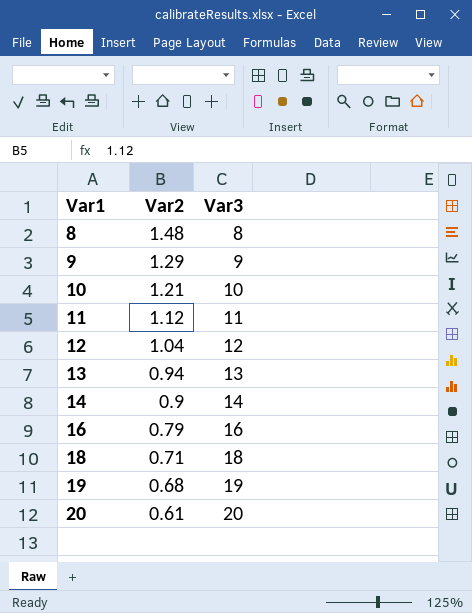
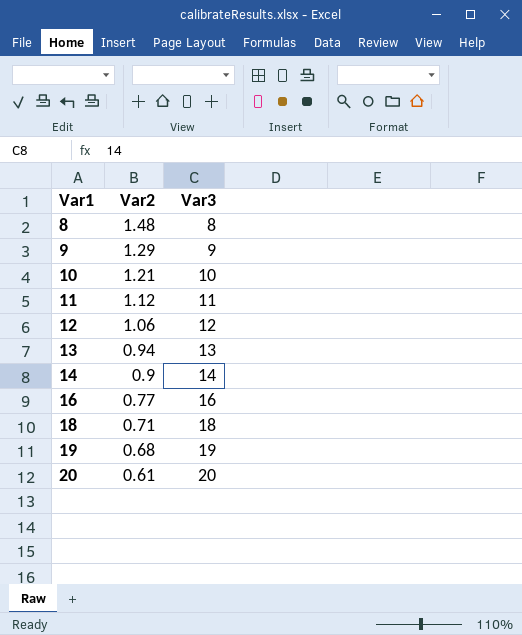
12 | Var2: 1.04 -> 1.06
16 | Var2: 0.79 -> 0.77

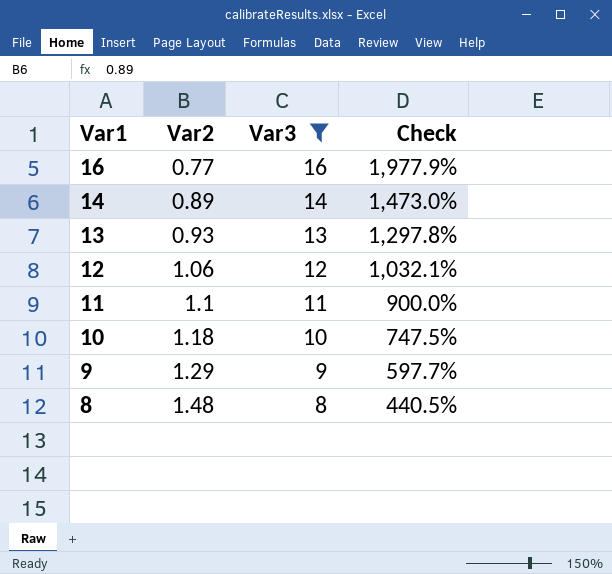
filter: none -> Var3 <= 16
row order: Var1 ascending -> Var1 descending
column Check | formula: none -> ([Var3] - [Var2]) / [Var2]
14 | Var2: 0.9 -> 0.89
13 | Var2: 0.94 -> 0.93
11 | Var2: 1.12 -> 1.1
10 | Var2: 1.21 -> 1.18

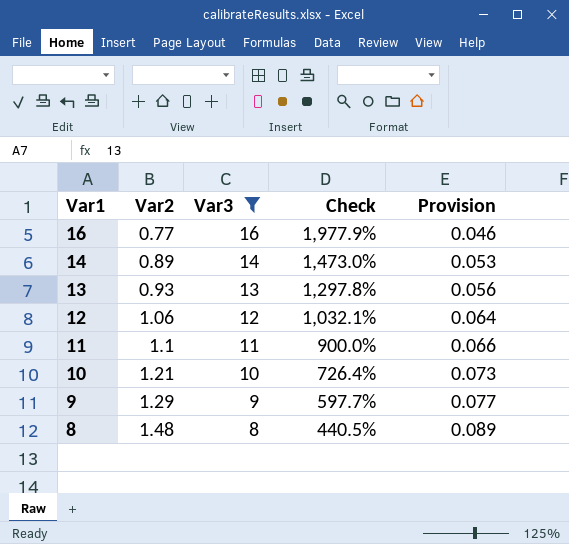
column Provision | formula: none -> [Var2] * 0.06
10 | Var2: 1.18 -> 1.21
10 | Check: 747.5% -> 726.4%

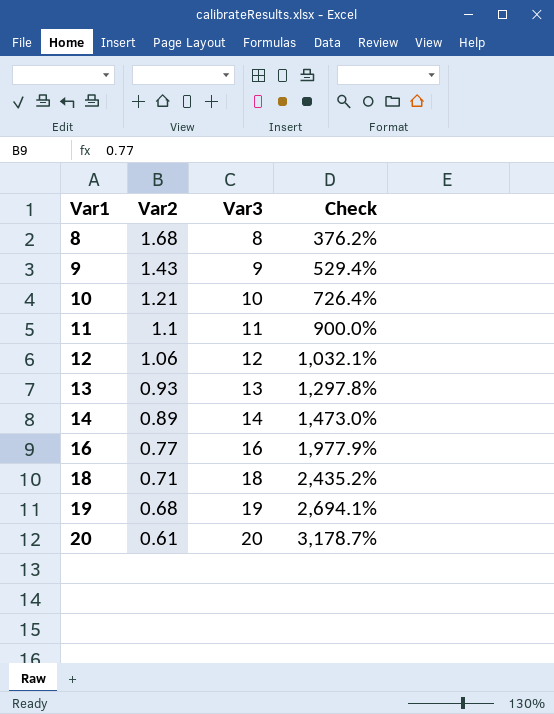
filter: Var3 <= 16 -> none
row order: Var1 descending -> Var1 ascending
column Provision | formula: [Var2] * 0.06 -> none
8 | Var2: 1.48 -> 1.68
8 | Check: 440.5% -> 376.2%
9 | Var2: 1.29 -> 1.43
9 | Check: 597.7% -> 529.4%

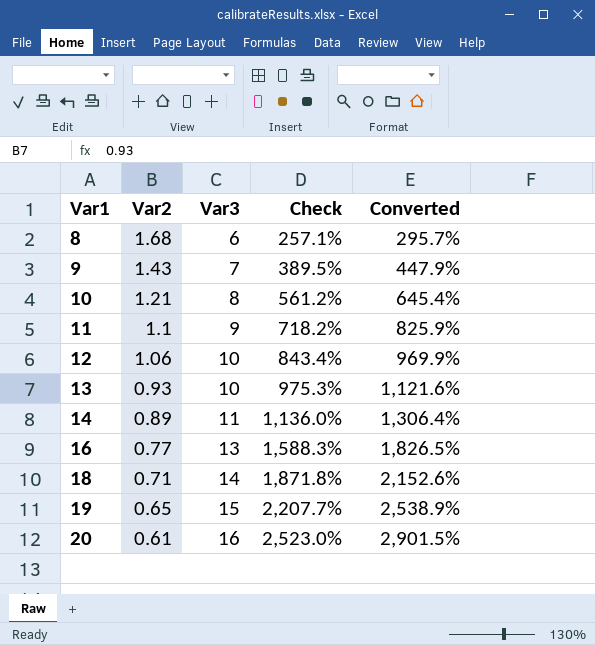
column Converted | formula: none -> [Check] * 1.15
8 | Var3: 8 -> 6
8 | Check: 376.2% -> 257.1%
9 | Var3: 9 -> 7
9 | Check: 529.4% -> 389.5%
10 | Var3: 10 -> 8
10 | Check: 726.4% -> 561.2%
11 | Var3: 11 -> 9
11 | Check: 900.0% -> 718.2%
12 | Var3: 12 -> 10
12 | Check: 1,032.1% -> 843.4%
13 | Var3: 13 -> 10
13 | Check: 1,297.8% -> 975.3%
14 | Var3: 14 -> 11
14 | Check: 1,473.0% -> 1,136.0%
16 | Var3: 16 -> 13
16 | Check: 1,977.9% -> 1,588.3%
18 | Var3: 18 -> 14
18 | Check: 2,435.2% -> 1,871.8%
19 | Var2: 0.68 -> 0.65
19 | Var3: 19 -> 15
19 | Check: 2,694.1% -> 2,207.7%
20 | Var3: 20 -> 16
20 | Check: 3,178.7% -> 2,523.0%

